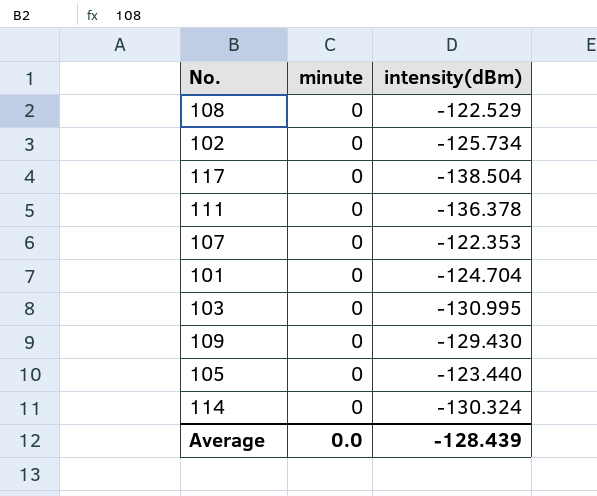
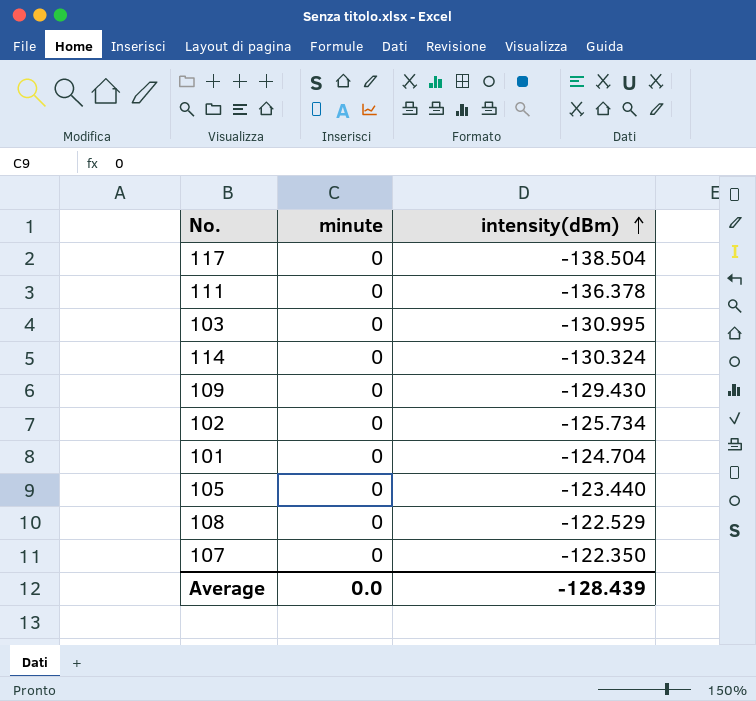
row order: none -> intensity(dBm) ascending
107 | intensity(dBm): -122.353 -> -122.350

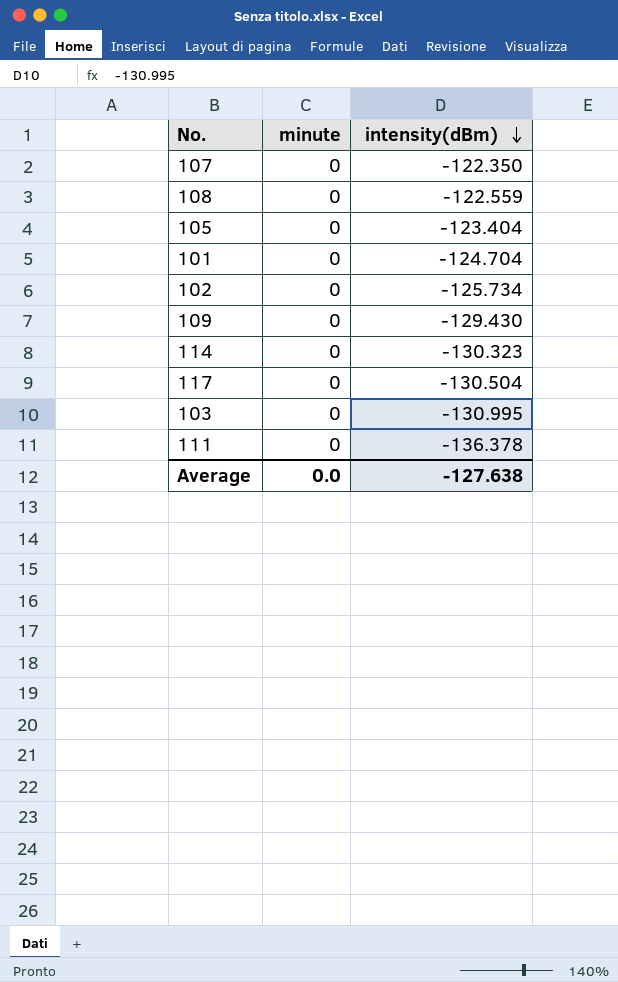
row order: intensity(dBm) ascending -> intensity(dBm) descending
108 | intensity(dBm): -122.529 -> -122.559
105 | intensity(dBm): -123.440 -> -123.404
114 | intensity(dBm): -130.324 -> -130.323
117 | intensity(dBm): -138.504 -> -130.504
Average | intensity(dBm): -128.439 -> -127.638

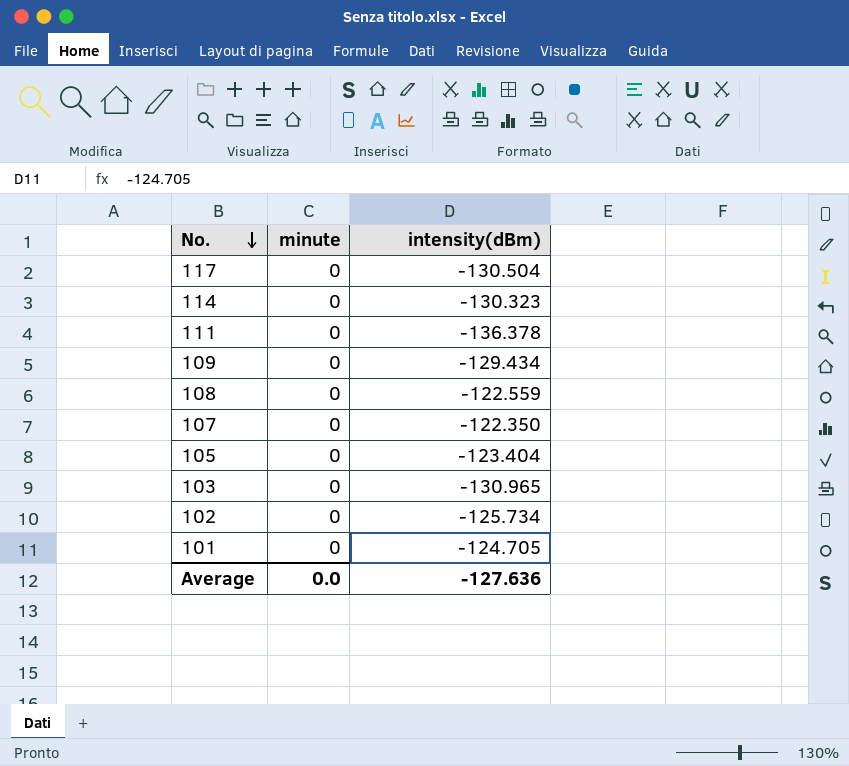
row order: intensity(dBm) descending -> No. descending
109 | intensity(dBm): -129.430 -> -129.434
103 | intensity(dBm): -130.995 -> -130.965
101 | intensity(dBm): -124.704 -> -124.705
Average | intensity(dBm): -127.638 -> -127.636

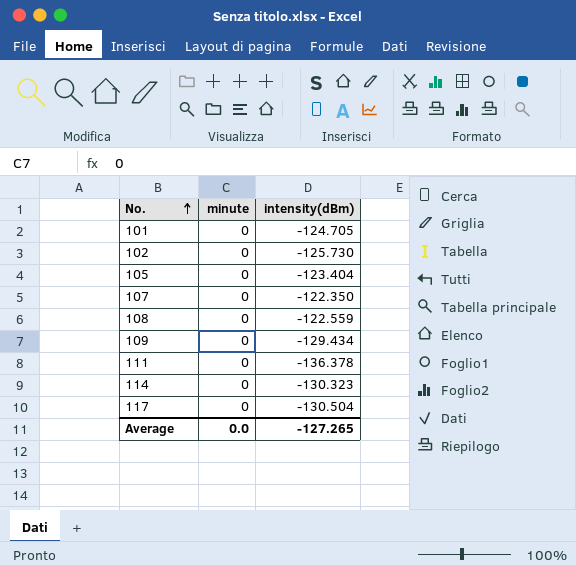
row order: No. descending -> No. ascending
row 103: 0 | -130.965 -> none
102 | intensity(dBm): -125.734 -> -125.730
Average | intensity(dBm): -127.636 -> -127.265

